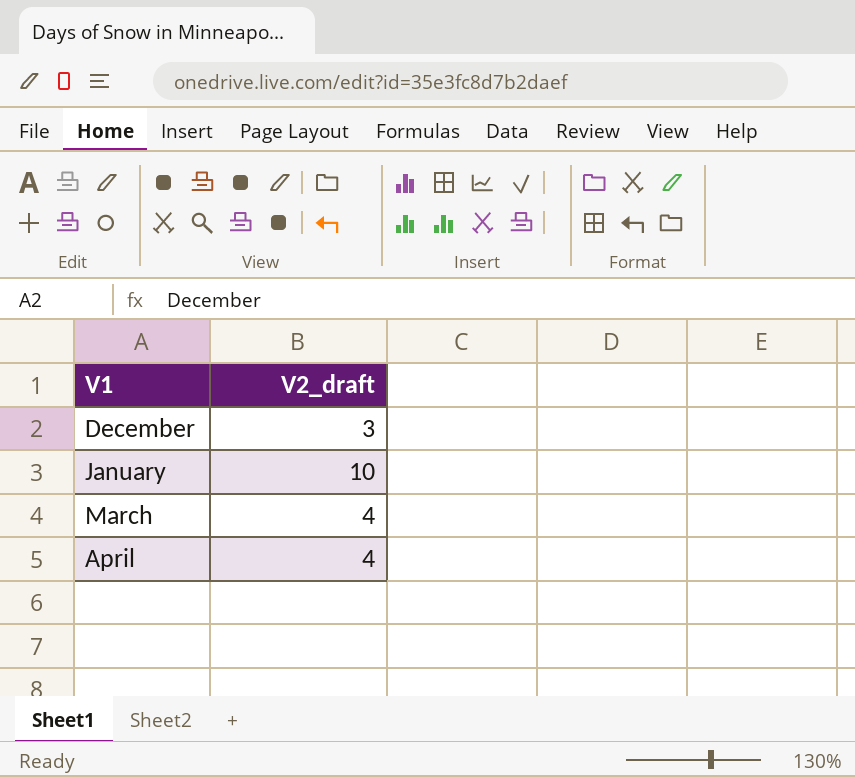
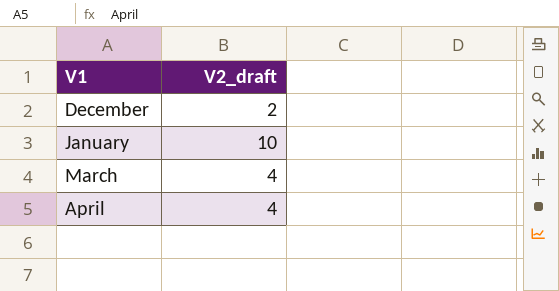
December | V2_draft: 3 -> 2

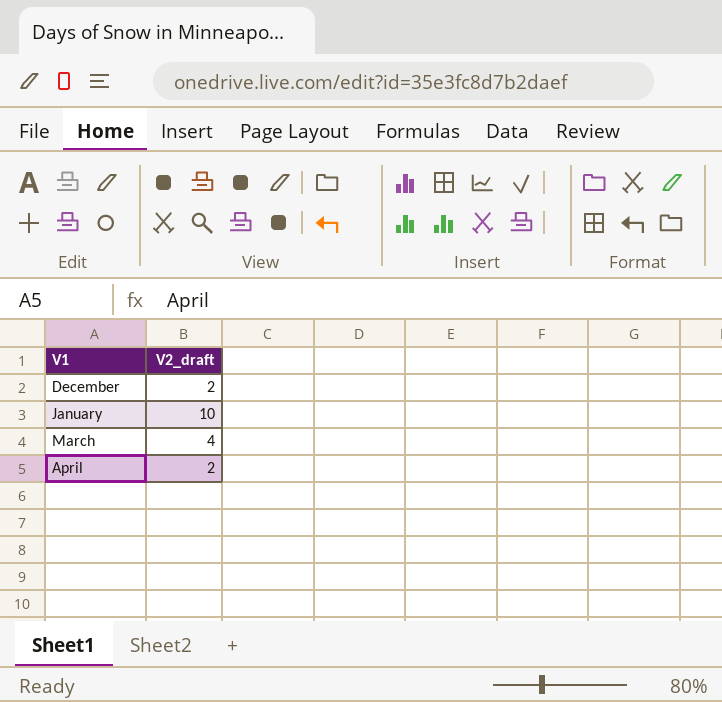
April | V2_draft: 4 -> 2

